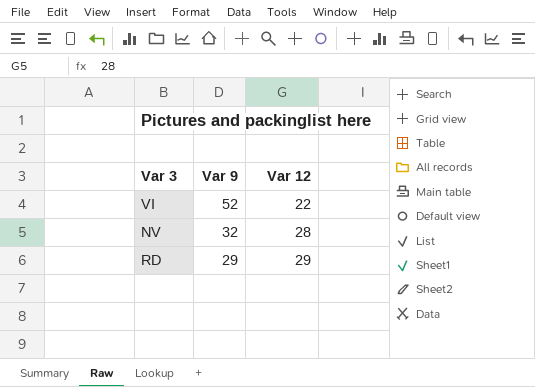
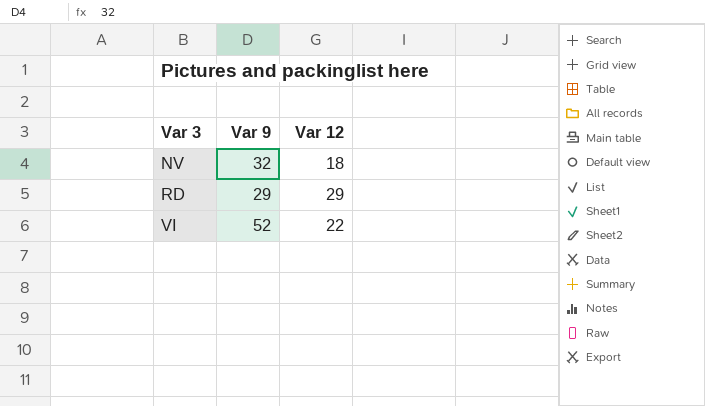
row order: Var 9 descending -> Var 3 ascending
NV | Var 12: 28 -> 18

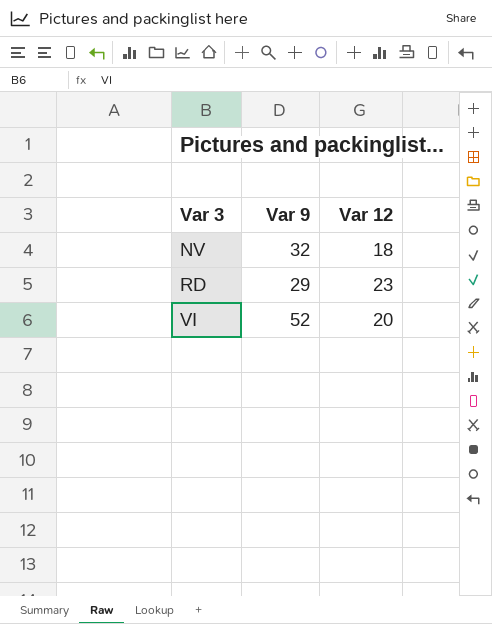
RD | Var 12: 29 -> 23
VI | Var 12: 22 -> 20

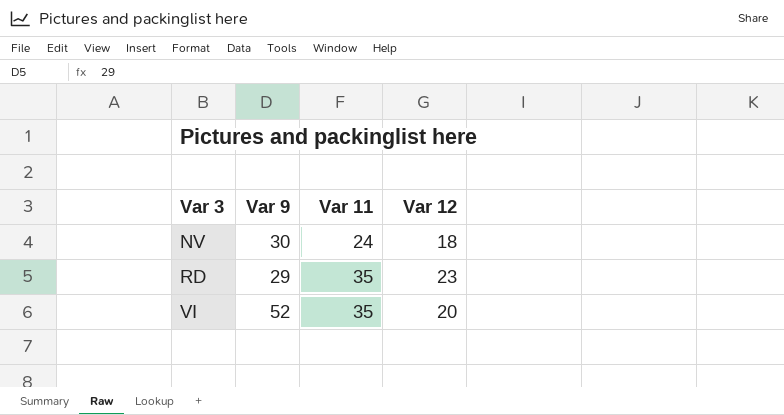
column Var 11 | position: none -> 3
NV | Var 9: 32 -> 30

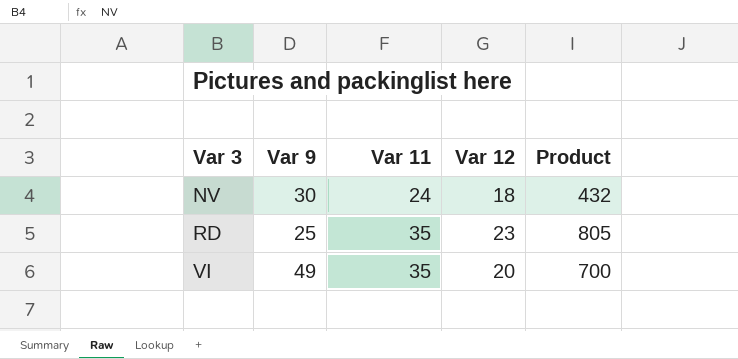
column Product | formula: none -> [Var 11] * [Var 12]
RD | Var 9: 29 -> 25
VI | Var 9: 52 -> 49

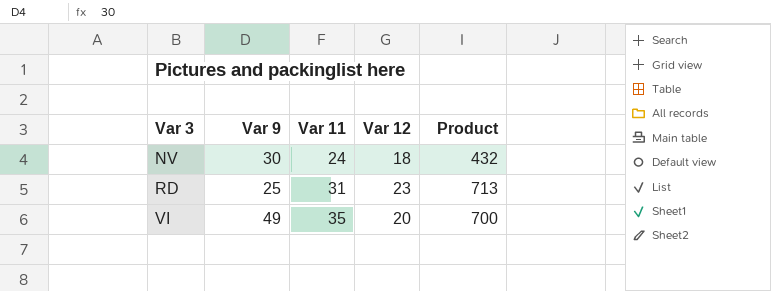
RD | Var 11: 35 -> 31
RD | Product: 805 -> 713

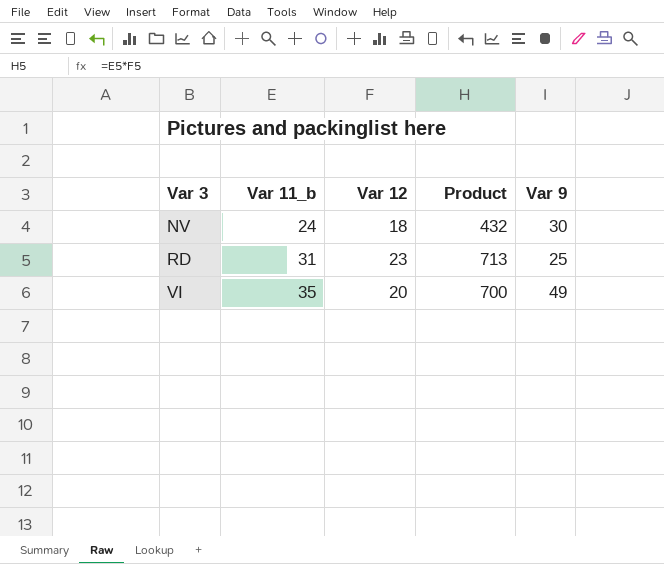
column name: Var 11 -> Var 11_b
column Var 9 | position: 2 -> 5

